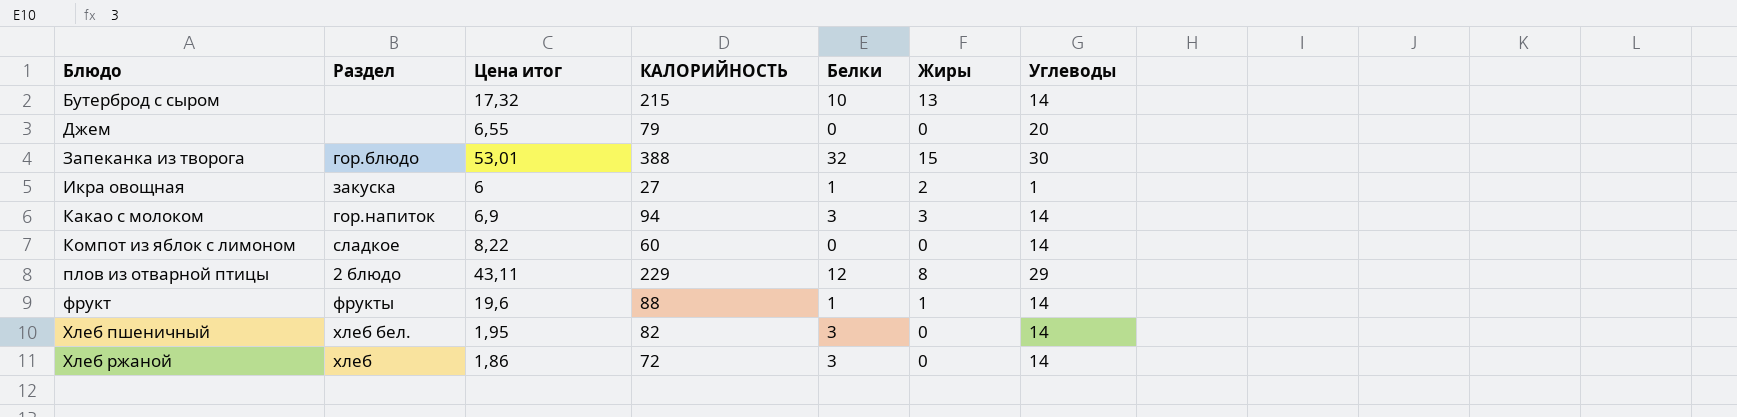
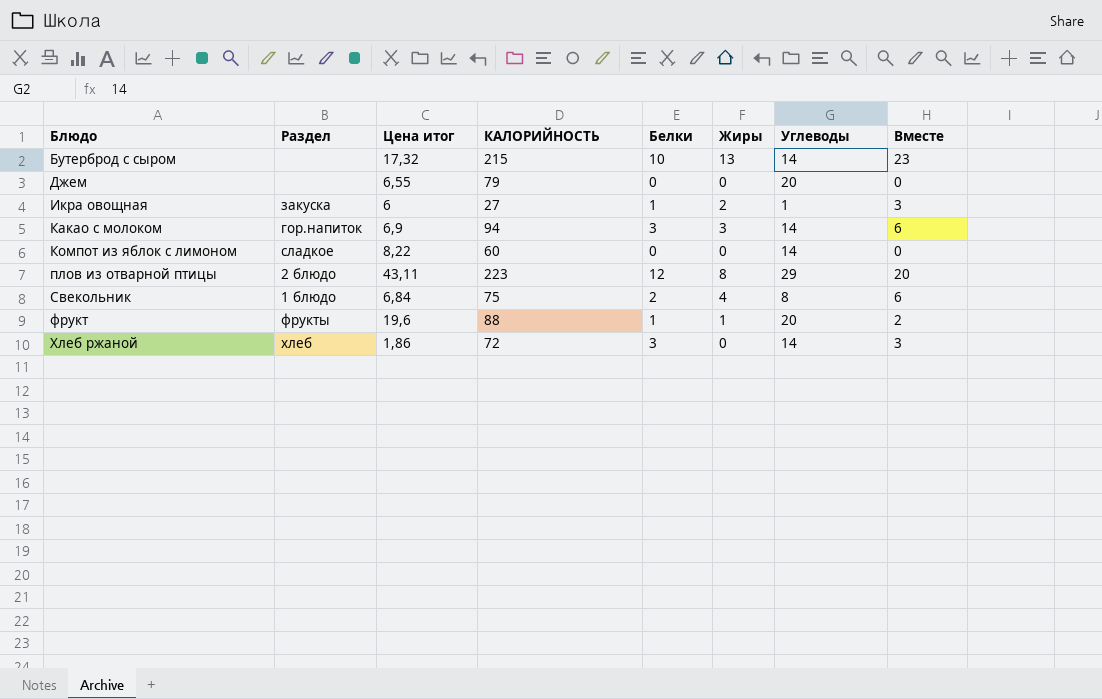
column Вместе | formula: none -> [Белки] + [Жиры]
row Запеканка из творога: гор.блюдо | 53,01 | 388 | 32 | 15 | 30 -> none
row Хлеб пшеничный: хлеб бел. | 1,95 | 82 | 3 | 0 | 14 -> none
плов из отварной птицы | КАЛОРИЙНОСТЬ: 229 -> 223
row Свекольник: none -> 1 блюдо | 6,84 | 75 | 2 | 4 | 8 | 6
фрукт | Углеводы: 14 -> 20

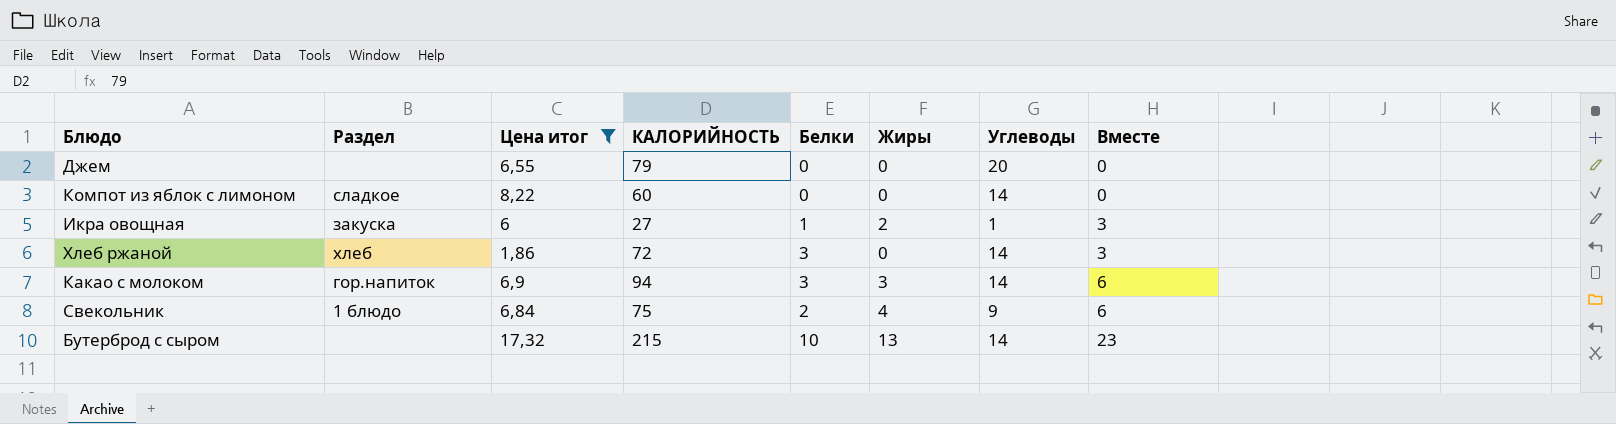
filter: none -> Цена итог <= 17,32
row order: Блюдо ascending -> Вместе ascending
Свекольник | Углеводы: 8 -> 9

